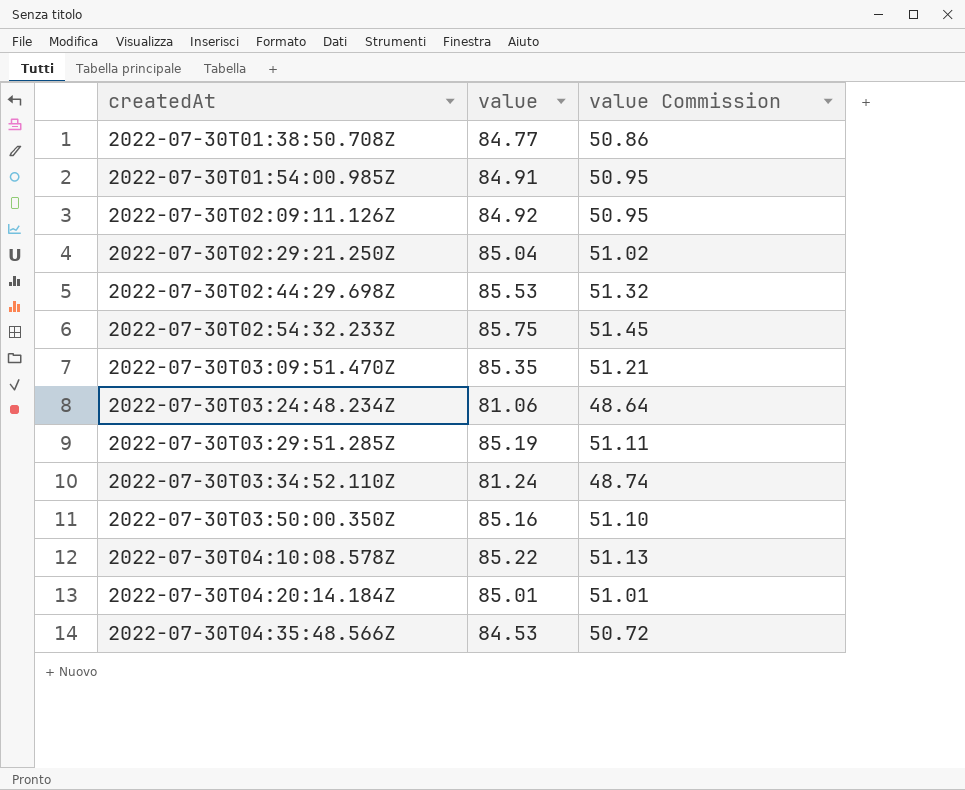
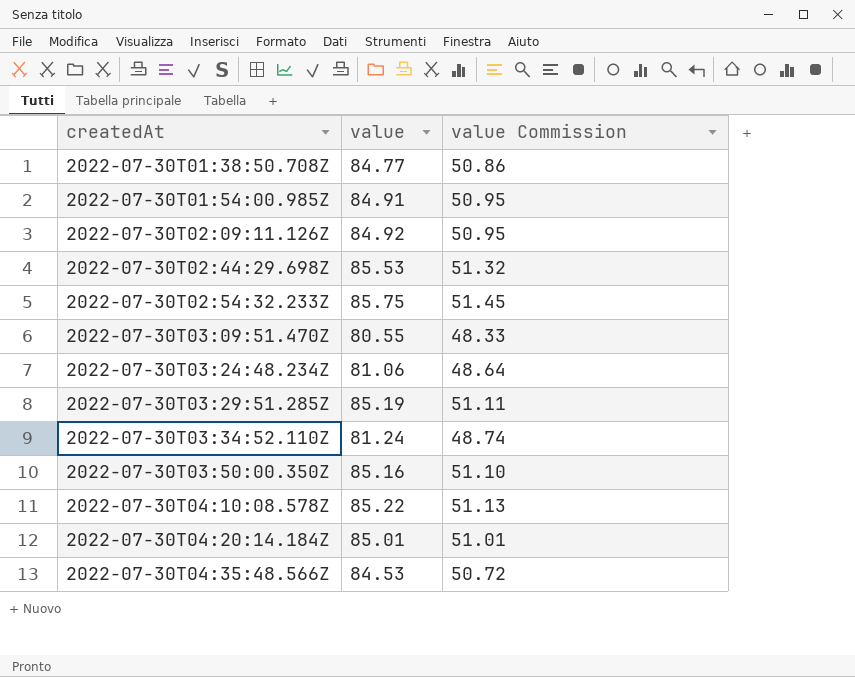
row 2022-07-30T02:29:21.250Z: 85.04 | 51.02 -> none
2022-07-30T03:09:51.470Z | value: 85.35 -> 80.55
2022-07-30T03:09:51.470Z | value Commission: 51.21 -> 48.33

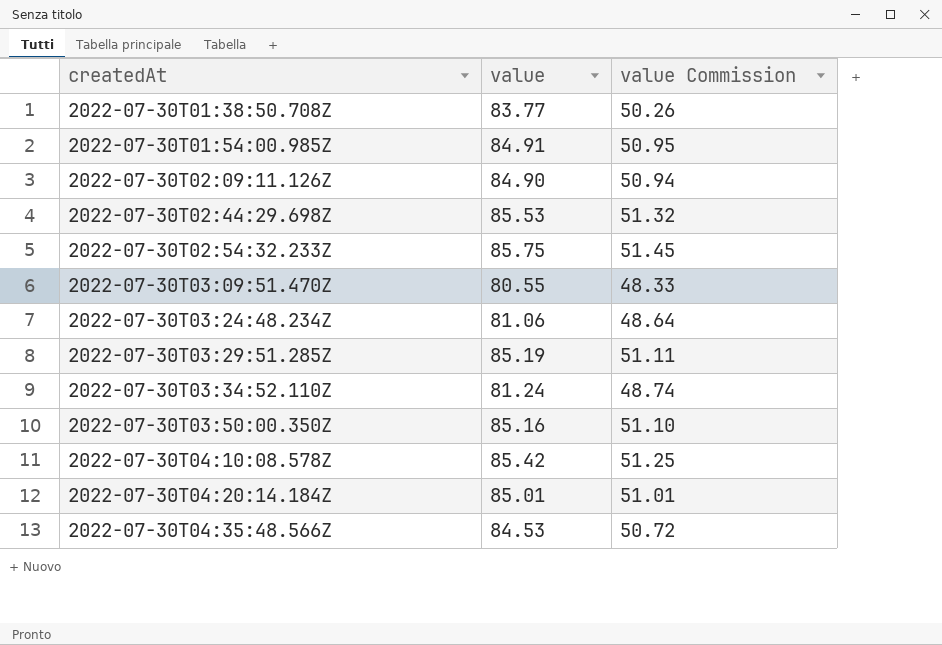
2022-07-30T01:38:50.708Z | value: 84.77 -> 83.77
2022-07-30T01:38:50.708Z | value Commission: 50.86 -> 50.26
2022-07-30T02:09:11.126Z | value: 84.92 -> 84.90
2022-07-30T02:09:11.126Z | value Commission: 50.95 -> 50.94
2022-07-30T04:10:08.578Z | value: 85.22 -> 85.42
2022-07-30T04:10:08.578Z | value Commission: 51.13 -> 51.25

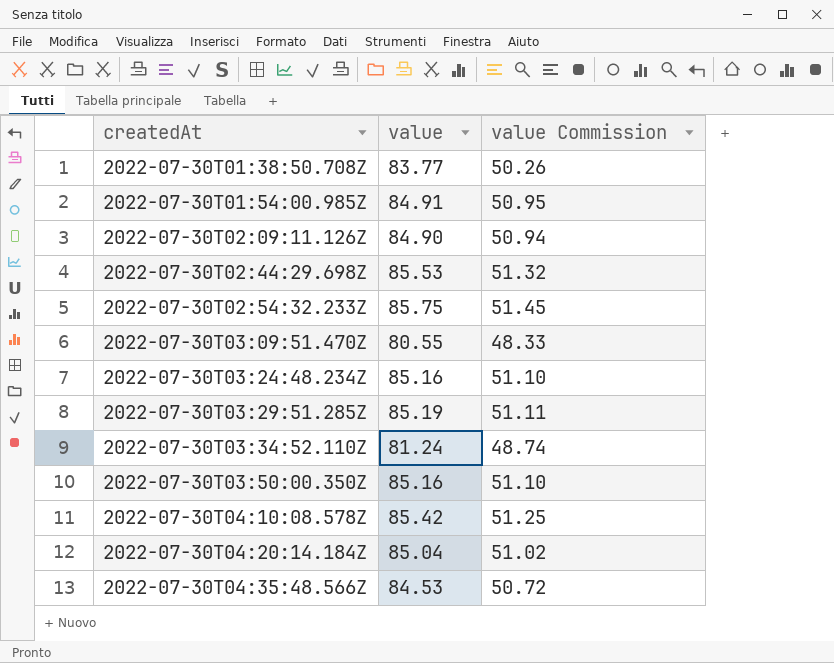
2022-07-30T03:24:48.234Z | value: 81.06 -> 85.16
2022-07-30T03:24:48.234Z | value Commission: 48.64 -> 51.10
2022-07-30T04:20:14.184Z | value: 85.01 -> 85.04
2022-07-30T04:20:14.184Z | value Commission: 51.01 -> 51.02

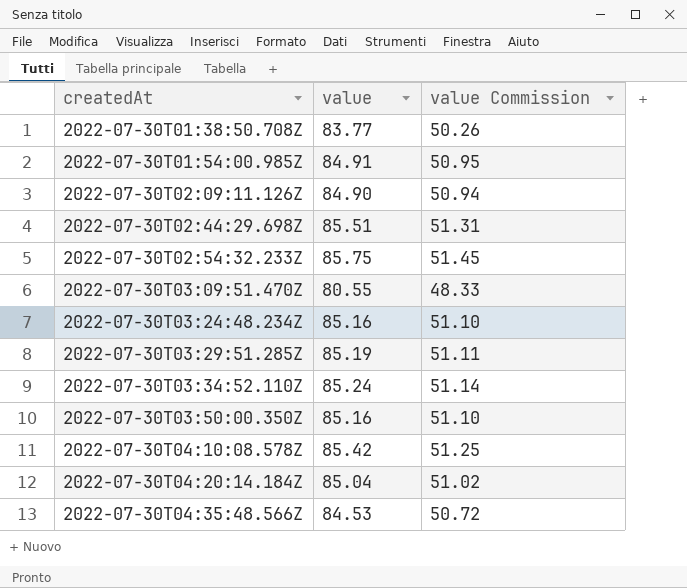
2022-07-30T02:44:29.698Z | value: 85.53 -> 85.51
2022-07-30T02:44:29.698Z | value Commission: 51.32 -> 51.31
2022-07-30T03:34:52.110Z | value: 81.24 -> 85.24
2022-07-30T03:34:52.110Z | value Commission: 48.74 -> 51.14

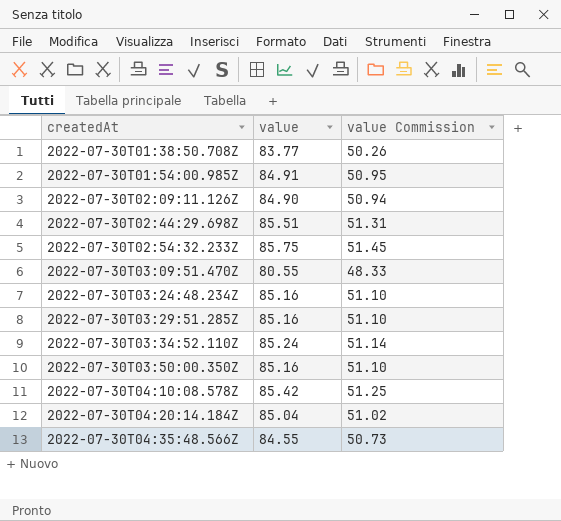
2022-07-30T03:29:51.285Z | value: 85.19 -> 85.16
2022-07-30T03:29:51.285Z | value Commission: 51.11 -> 51.10
2022-07-30T04:35:48.566Z | value: 84.53 -> 84.55
2022-07-30T04:35:48.566Z | value Commission: 50.72 -> 50.73

